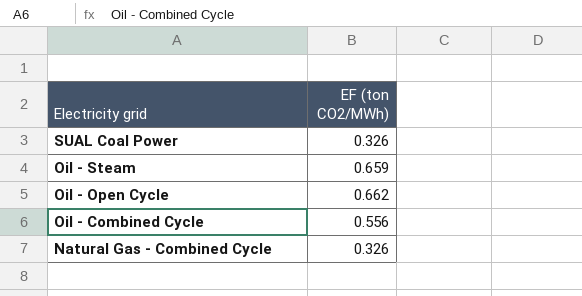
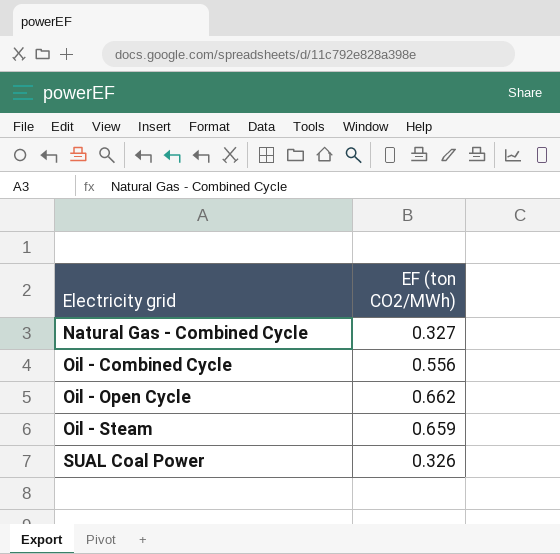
row order: Electricity grid descending -> Electricity grid ascending
Natural Gas - Combined Cycle | EF (ton CO2/MWh): 0.326 -> 0.327

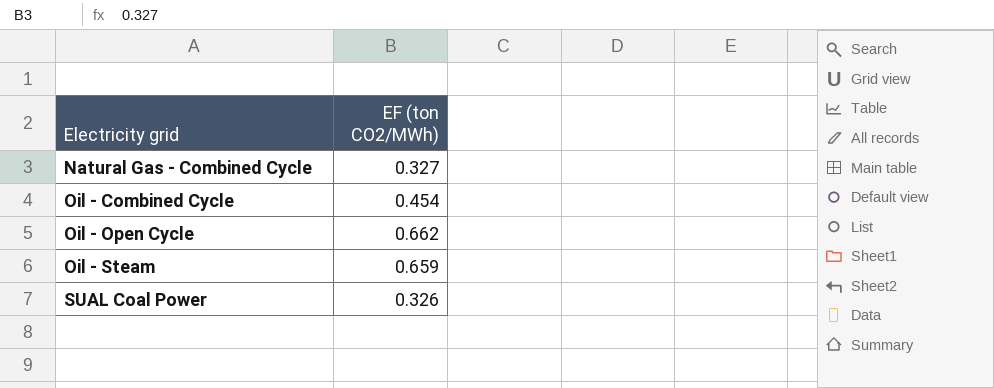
Oil - Combined Cycle | EF (ton CO2/MWh): 0.556 -> 0.454

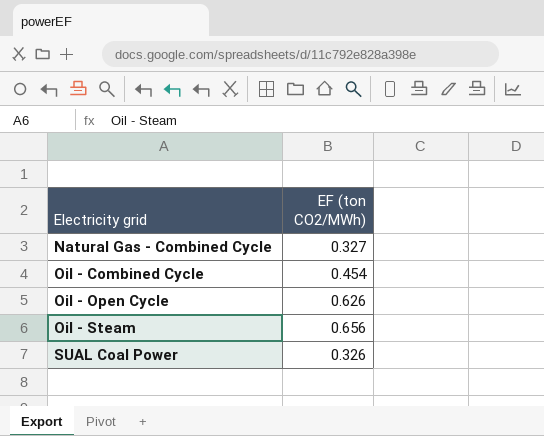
Oil - Open Cycle | EF (ton CO2/MWh): 0.662 -> 0.626
Oil - Steam | EF (ton CO2/MWh): 0.659 -> 0.656

